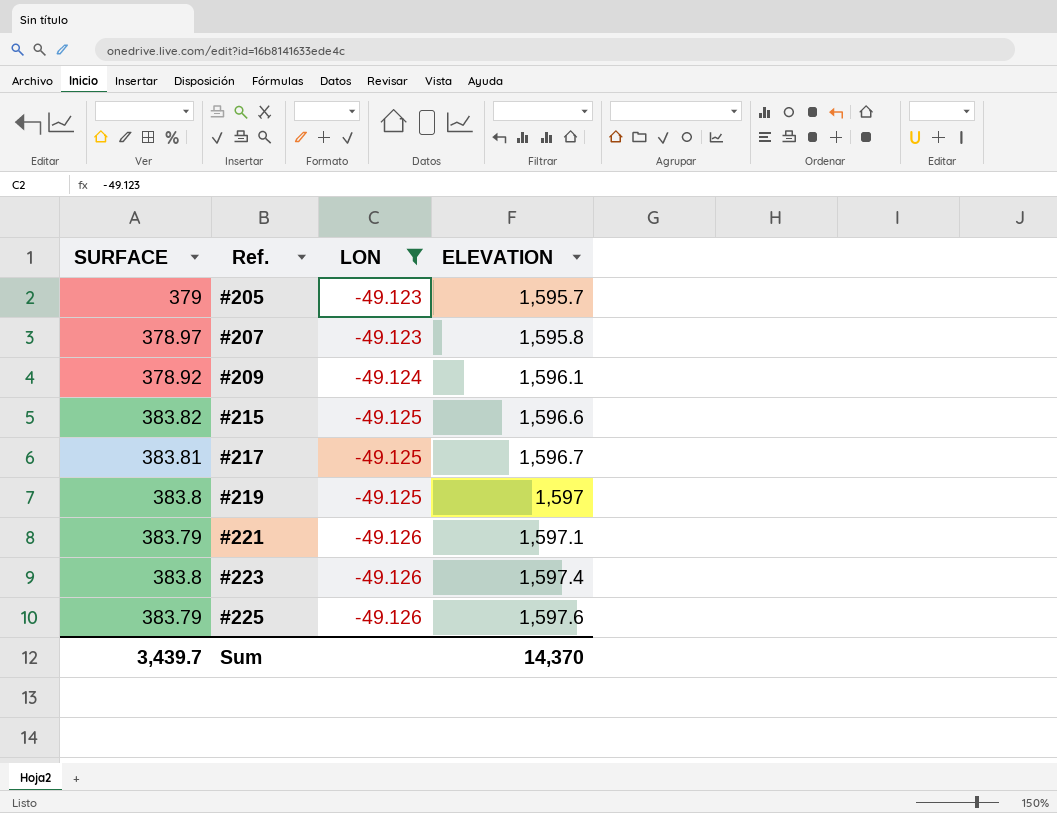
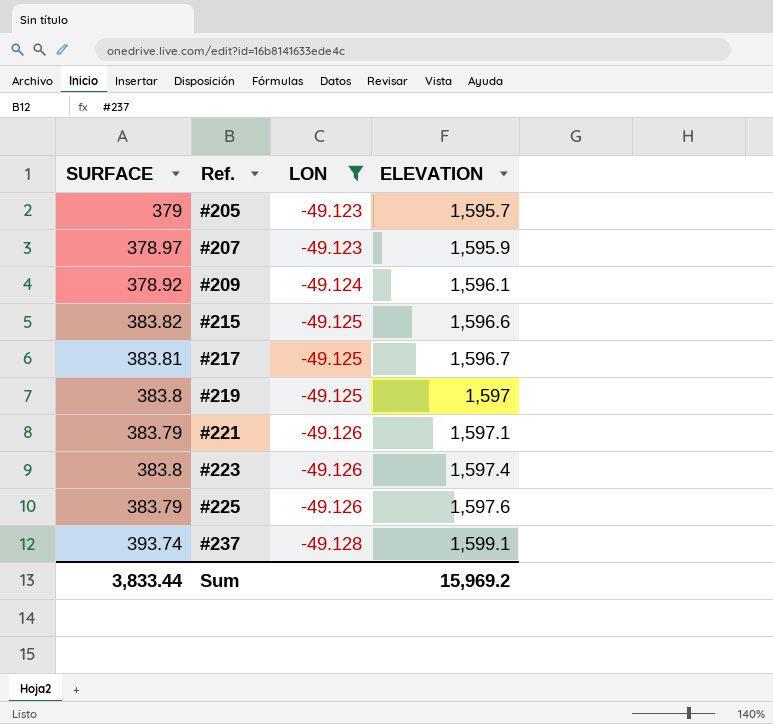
#207 | ELEVATION: 1,595.8 -> 1,595.9
row #237: none -> 393.74 | -49.128 | 1,599.1
Sum | SURFACE: 3,439.7 -> 3,833.44
Sum | ELEVATION: 14,370 -> 15,969.2

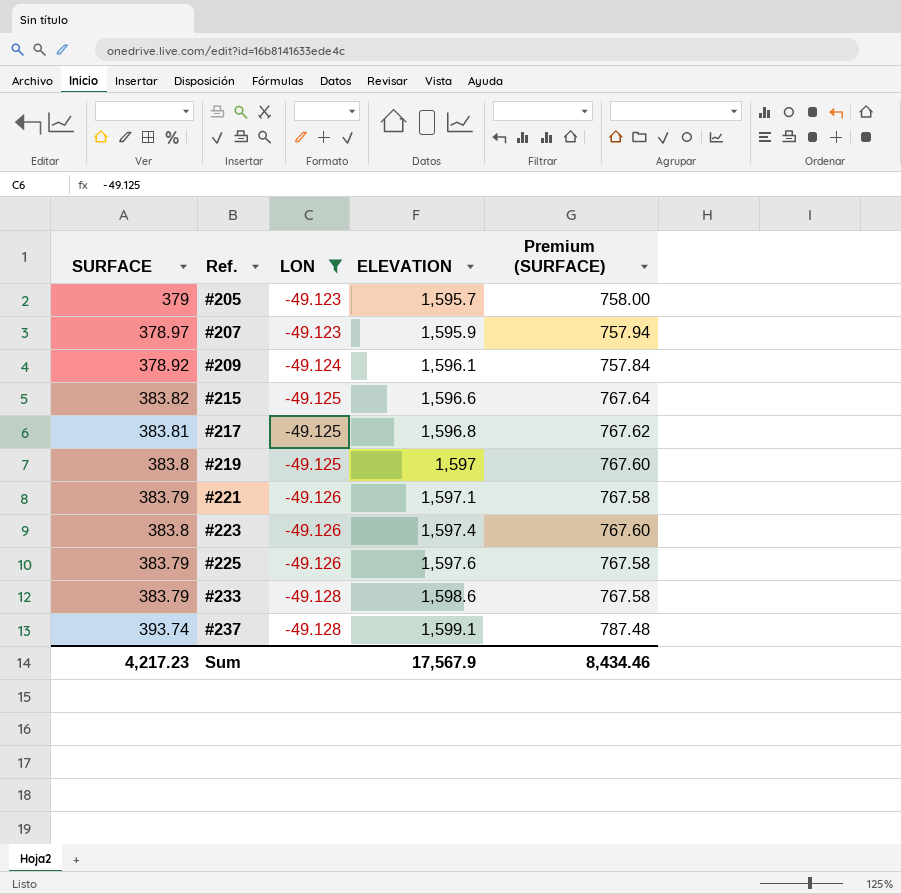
column Premium (SURFACE) | formula: none -> [SURFACE] * 2
#217 | ELEVATION: 1,596.7 -> 1,596.8
row #233: none -> 383.79 | -49.128 | 1,598.6 | 767.58
Sum | SURFACE: 3,833.44 -> 4,217.23
Sum | ELEVATION: 15,969.2 -> 17,567.9

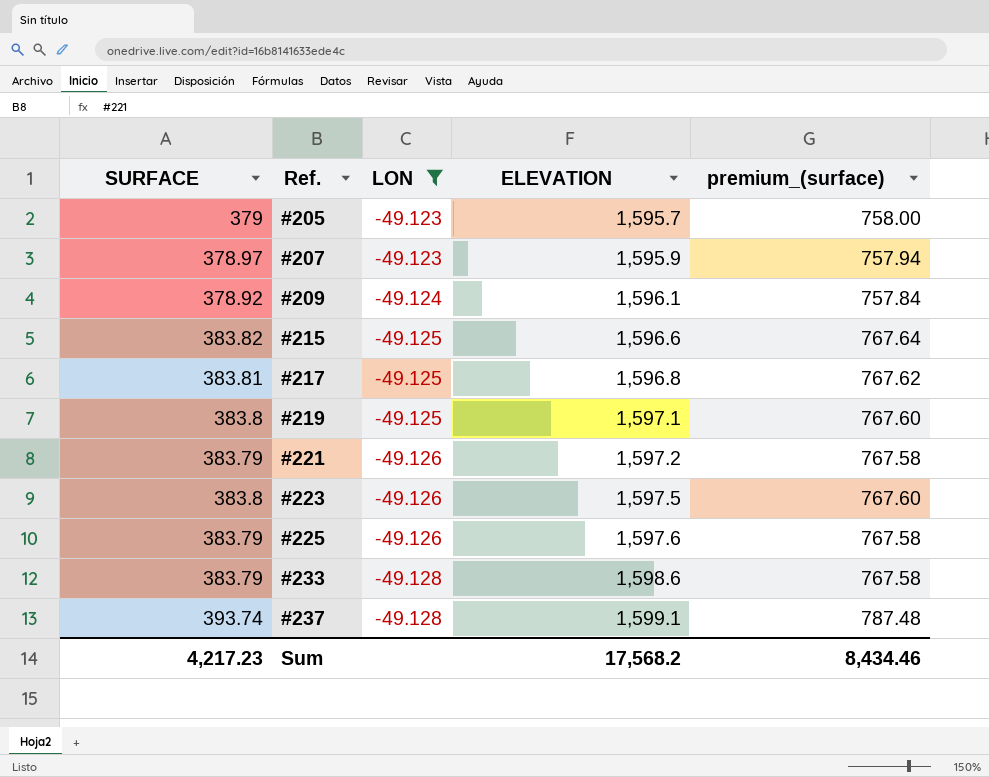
column name: Premium (SURFACE) -> premium_(surface)
#219 | ELEVATION: 1,597 -> 1,597.1
#221 | ELEVATION: 1,597.1 -> 1,597.2
#223 | ELEVATION: 1,597.4 -> 1,597.5
Sum | ELEVATION: 17,567.9 -> 17,568.2

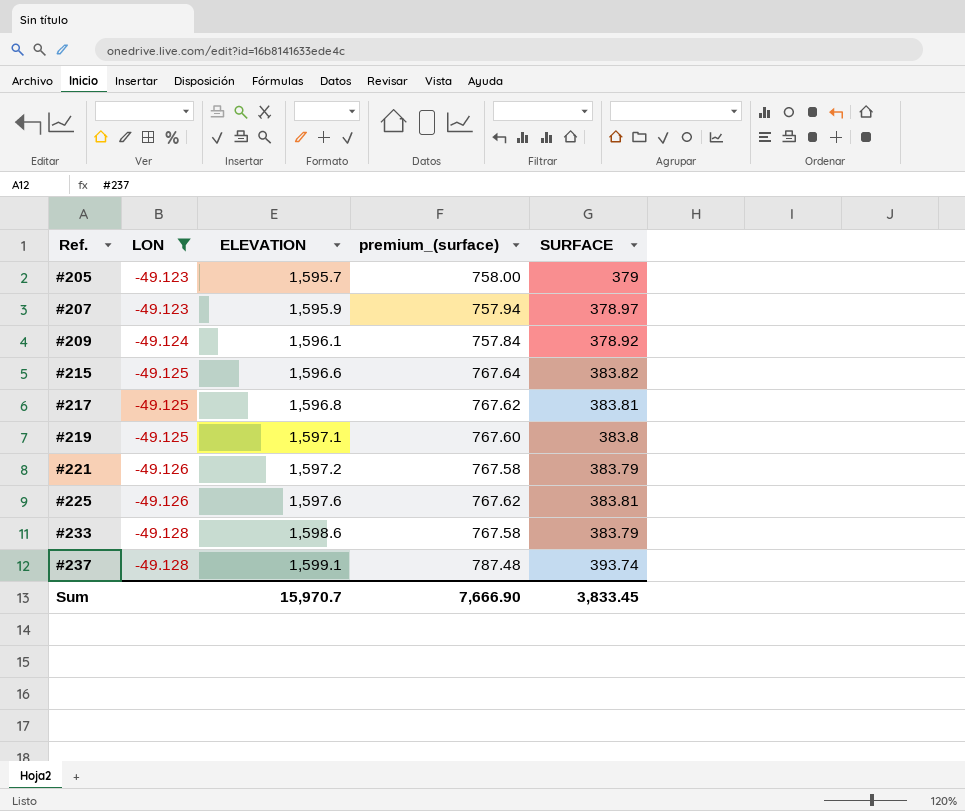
column SURFACE | position: 1 -> 5
row #223: 383.8 | -49.126 | 1,597.5 | 767.60 -> none
#225 | premium_(surface): 767.58 -> 767.62
#225 | SURFACE: 383.79 -> 383.81
Sum | ELEVATION: 17,568.2 -> 15,970.7
Sum | premium_(surface): 8,434.46 -> 7,666.90
Sum | SURFACE: 4,217.23 -> 3,833.45

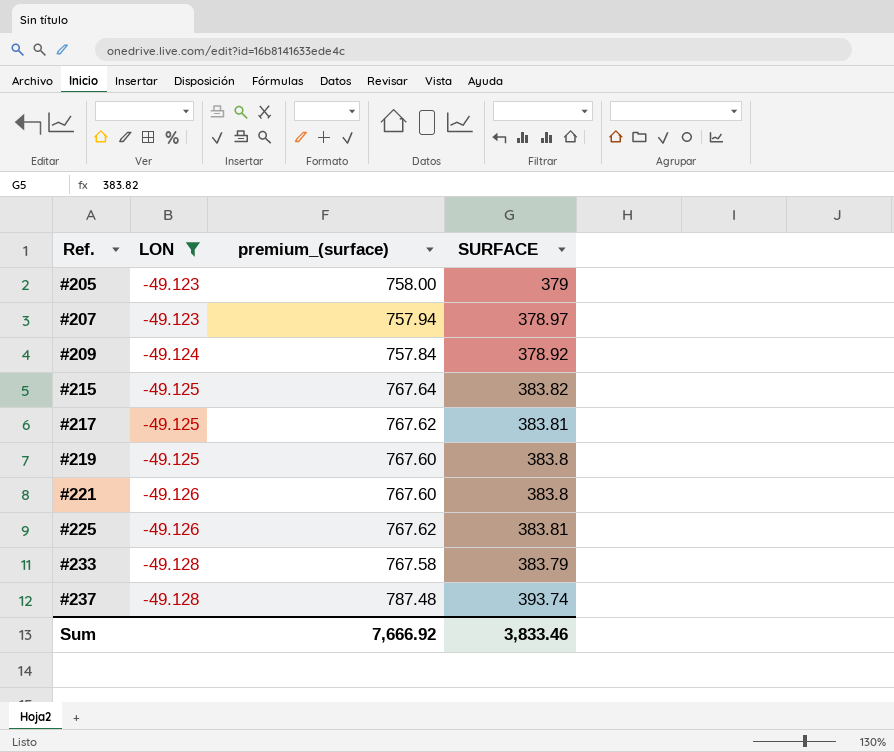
column ELEVATION | position: 3 -> none
#221 | premium_(surface): 767.58 -> 767.60
#221 | SURFACE: 383.79 -> 383.8
Sum | premium_(surface): 7,666.90 -> 7,666.92
Sum | SURFACE: 3,833.45 -> 3,833.46

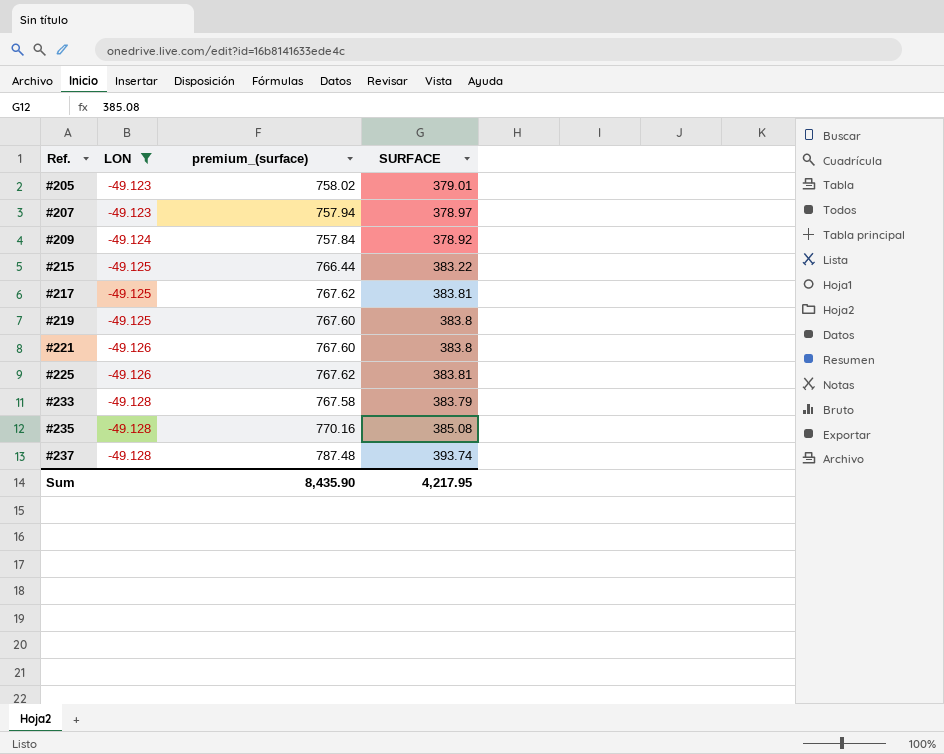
#205 | premium_(surface): 758.00 -> 758.02
#205 | SURFACE: 379 -> 379.01
#215 | premium_(surface): 767.64 -> 766.44
#215 | SURFACE: 383.82 -> 383.22
row #235: none -> -49.128 | 770.16 | 385.08
Sum | premium_(surface): 7,666.92 -> 8,435.90
Sum | SURFACE: 3,833.46 -> 4,217.95

